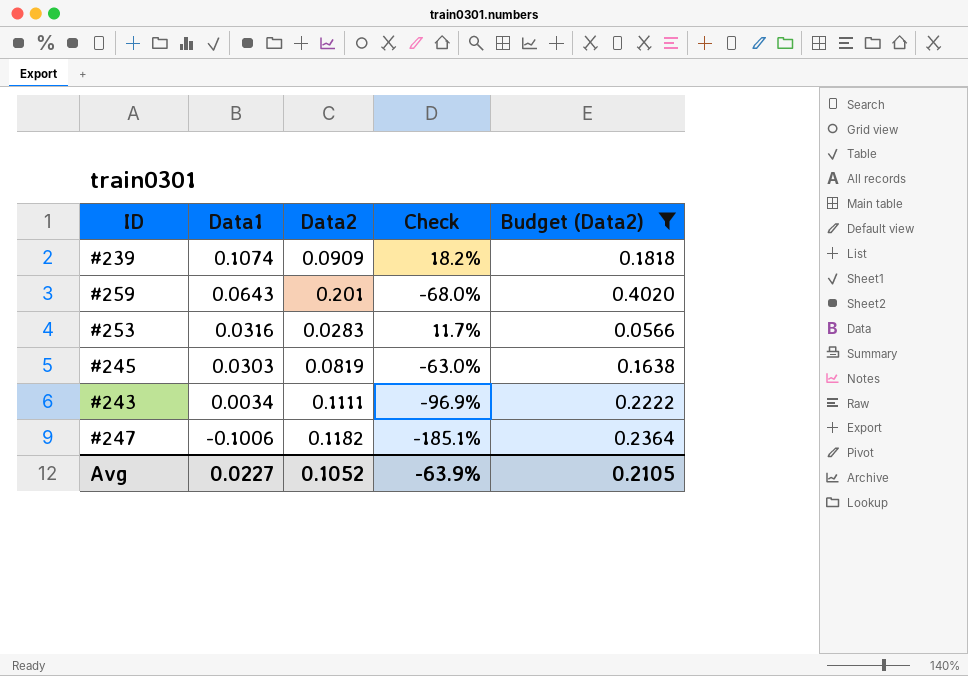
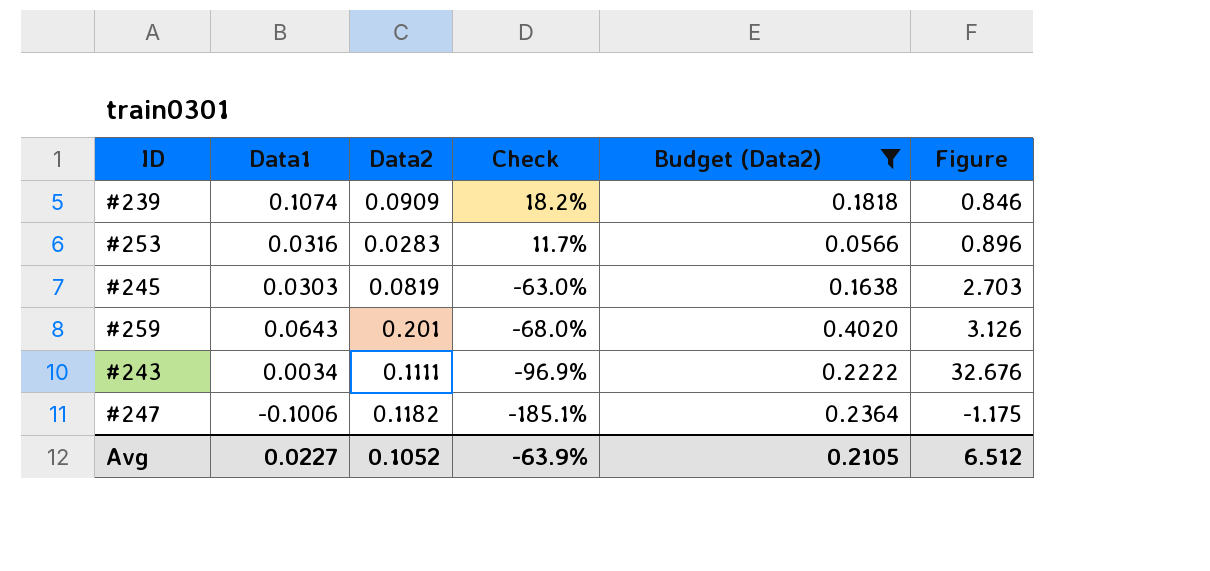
row order: Data1 descending -> Check descending
column Figure | formula: none -> [Data2] / [Data1]

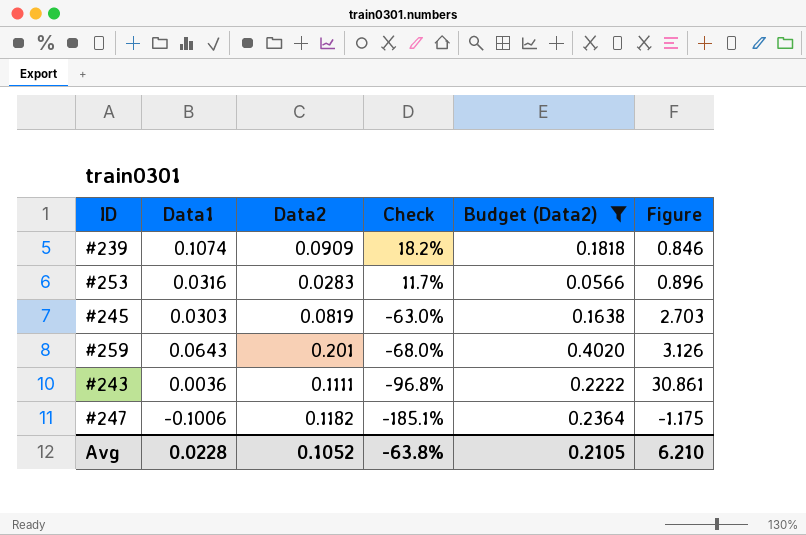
#243 | Data1: 0.0034 -> 0.0036
#243 | Check: -96.9% -> -96.8%
#243 | Figure: 32.676 -> 30.861
Avg | Data1: 0.0227 -> 0.0228
Avg | Check: -63.9% -> -63.8%
Avg | Figure: 6.512 -> 6.210

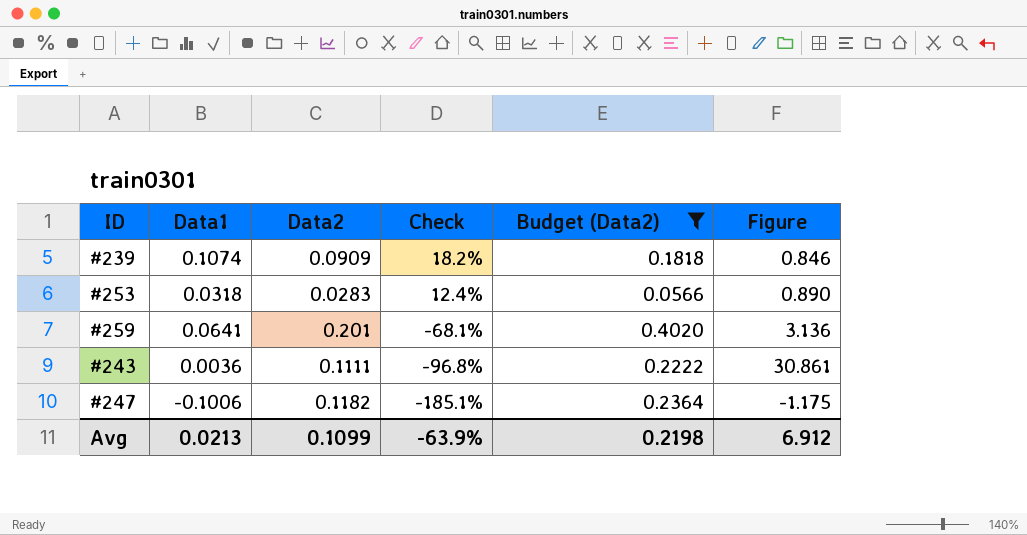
row #245: 0.0303 | 0.0819 | -63.0% | 0.1638 | 2.703 -> none
#253 | Data1: 0.0316 -> 0.0318
#253 | Check: 11.7% -> 12.4%
#253 | Figure: 0.896 -> 0.890
#259 | Data1: 0.0643 -> 0.0641
#259 | Check: -68.0% -> -68.1%
#259 | Figure: 3.126 -> 3.136
Avg | Data1: 0.0228 -> 0.0213
Avg | Data2: 0.1052 -> 0.1099
Avg | Check: -63.8% -> -63.9%
Avg | Budget (Data2): 0.2105 -> 0.2198
Avg | Figure: 6.210 -> 6.912

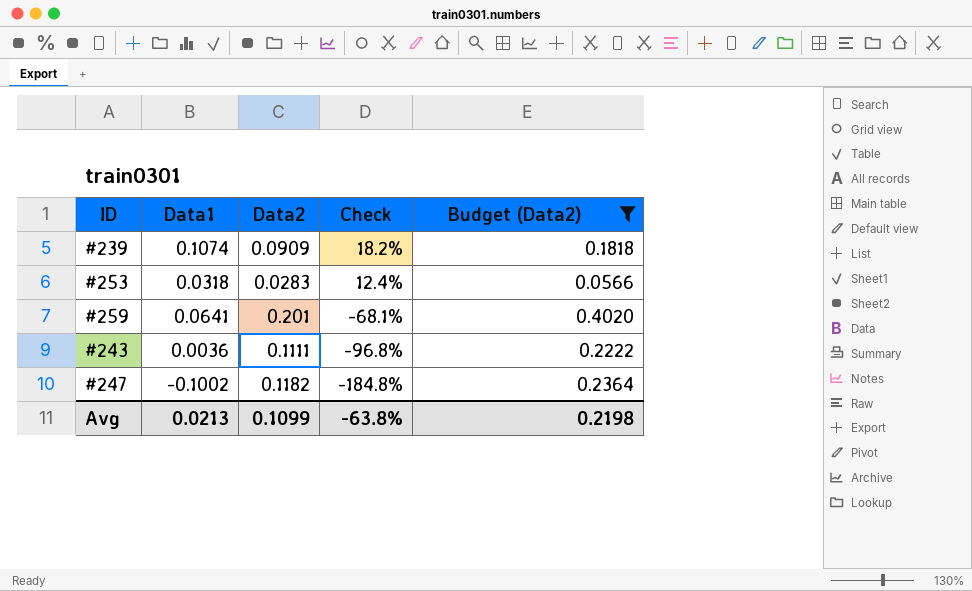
column Figure | formula: [Data2] / [Data1] -> none
#247 | Data1: -0.1006 -> -0.1002
#247 | Check: -185.1% -> -184.8%
Avg | Check: -63.9% -> -63.8%

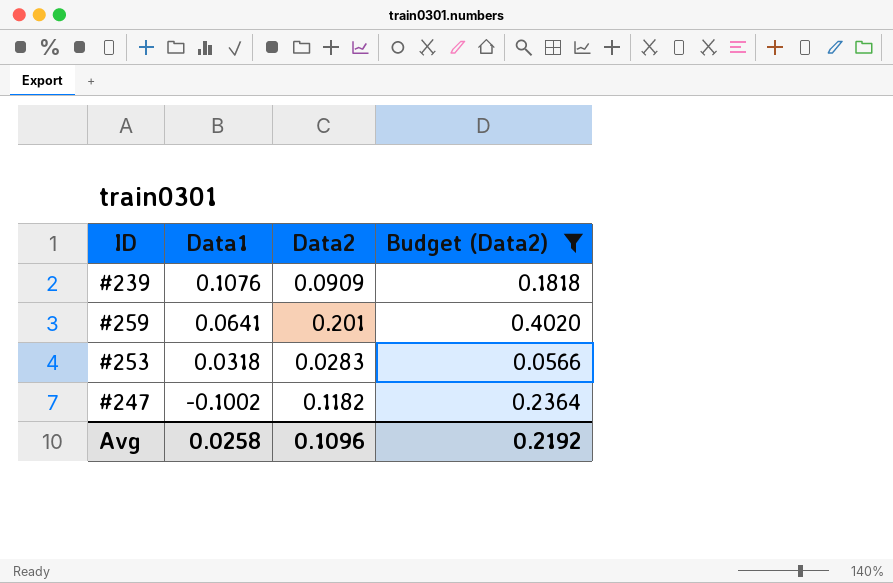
row order: Check descending -> Data1 descending
column Check | formula: ([Data1] - [Data2]) / [Data2] -> none
row #243: 0.0036 | 0.1111 | -96.8% | 0.2222 -> none
#239 | Data1: 0.1074 -> 0.1076
Avg | Data1: 0.0213 -> 0.0258
Avg | Data2: 0.1099 -> 0.1096
Avg | Budget (Data2): 0.2198 -> 0.2192

